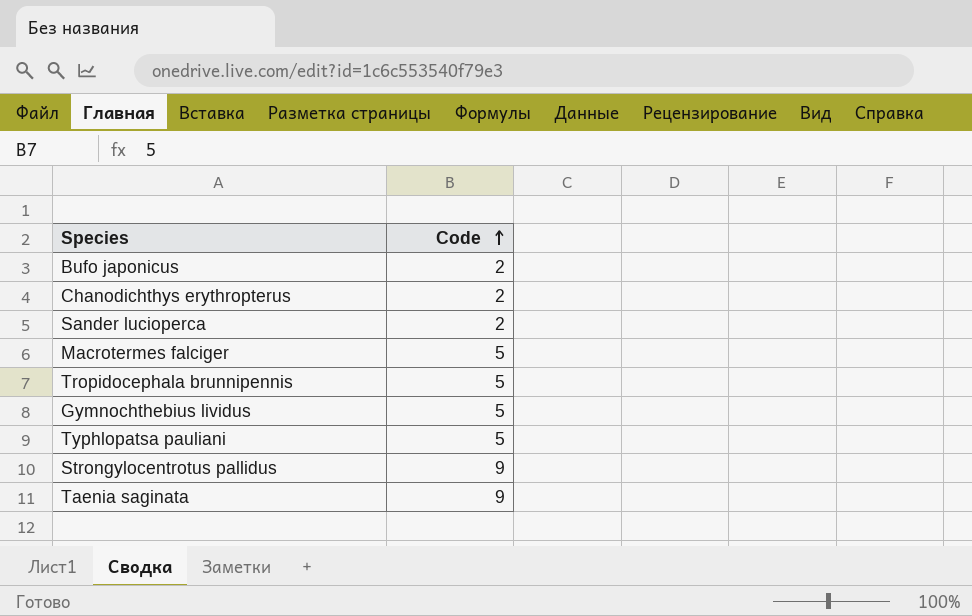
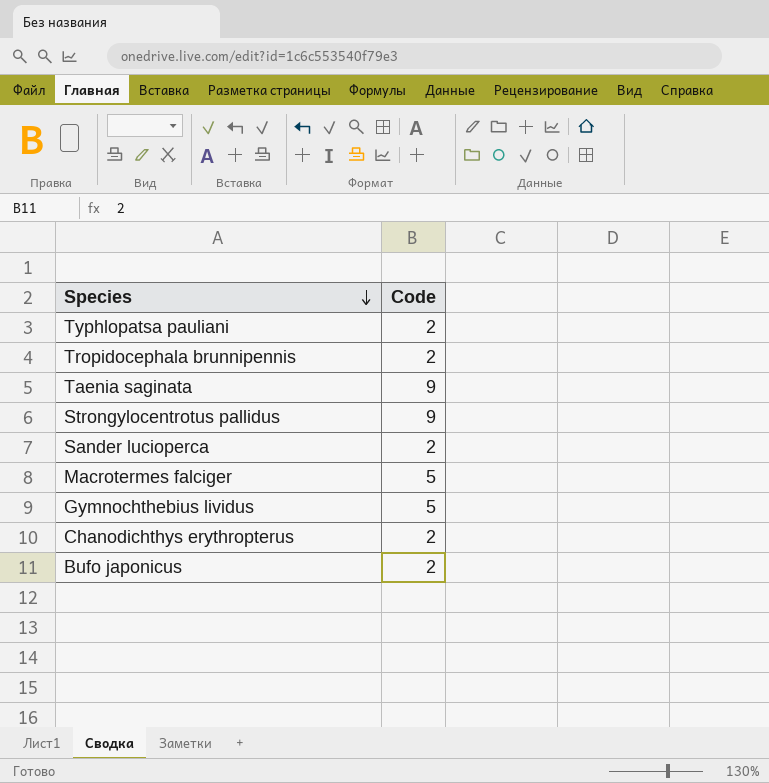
row order: Code ascending -> Species descending
Typhlopatsa pauliani | Code: 5 -> 2
Tropidocephala brunnipennis | Code: 5 -> 2

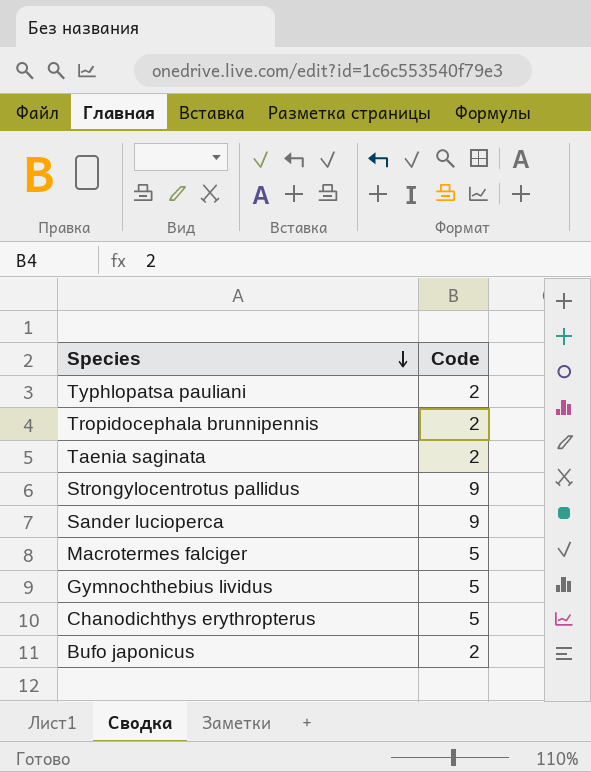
Taenia saginata | Code: 9 -> 2
Sander lucioperca | Code: 2 -> 9
Chanodichthys erythropterus | Code: 2 -> 5

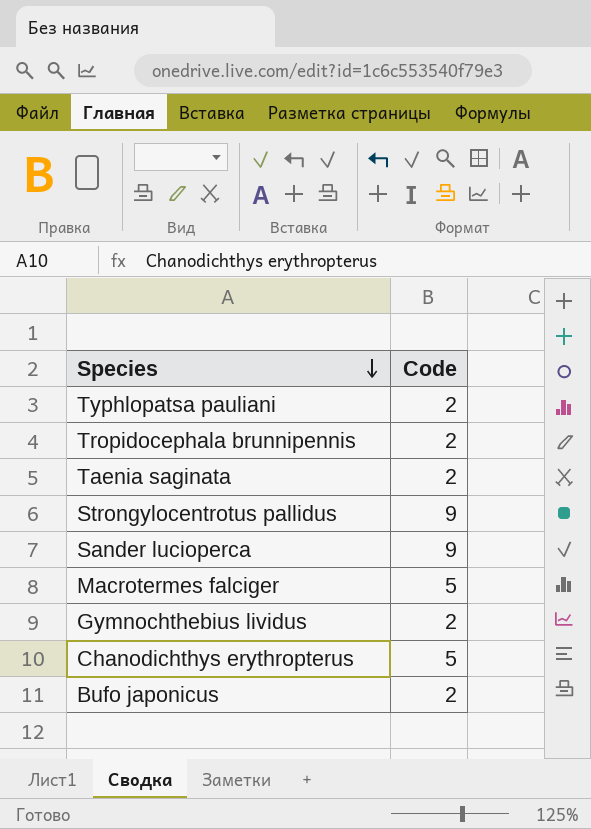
Gymnochthebius lividus | Code: 5 -> 2

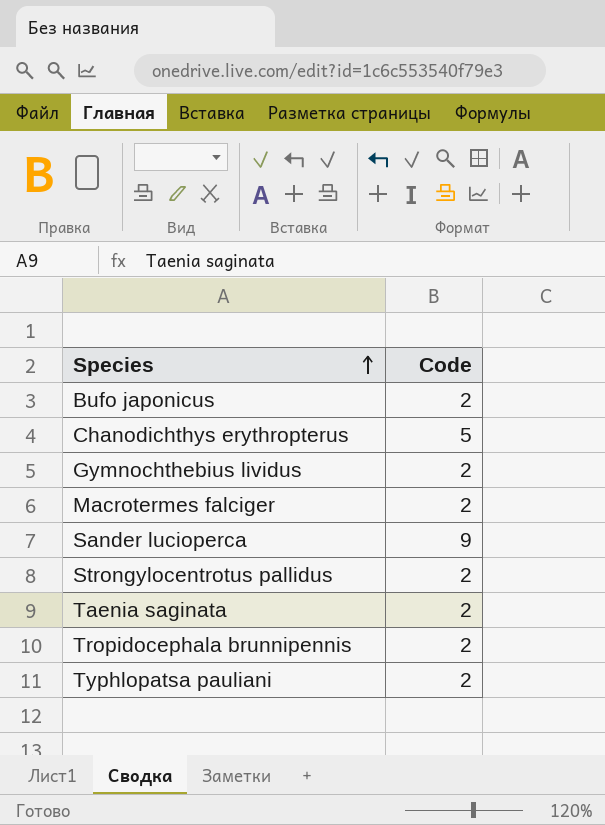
row order: Species descending -> Species ascending
Macrotermes falciger | Code: 5 -> 2
Strongylocentrotus pallidus | Code: 9 -> 2

